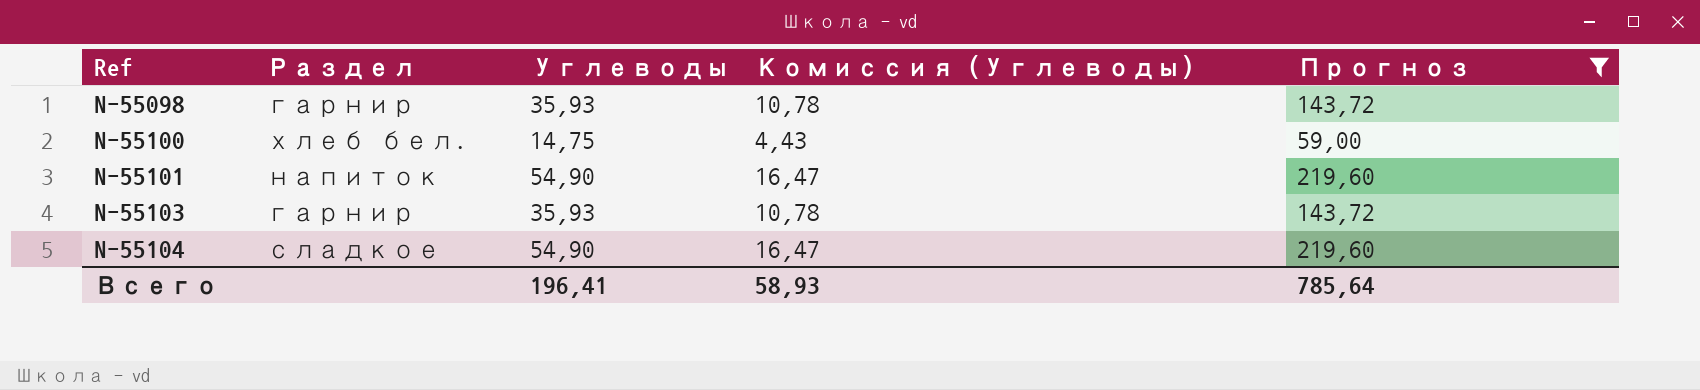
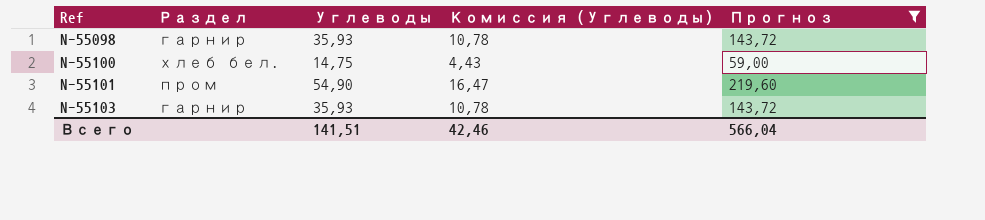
row N-55104: сладкое | 54,90 | 16,47 | 219,60 -> none
N-55101 | Раздел: напиток -> пром
Всего | Углеводы: 196,41 -> 141,51
Всего | Комиссия (Углеводы): 58,93 -> 42,46
Всего | Прогноз: 785,64 -> 566,04

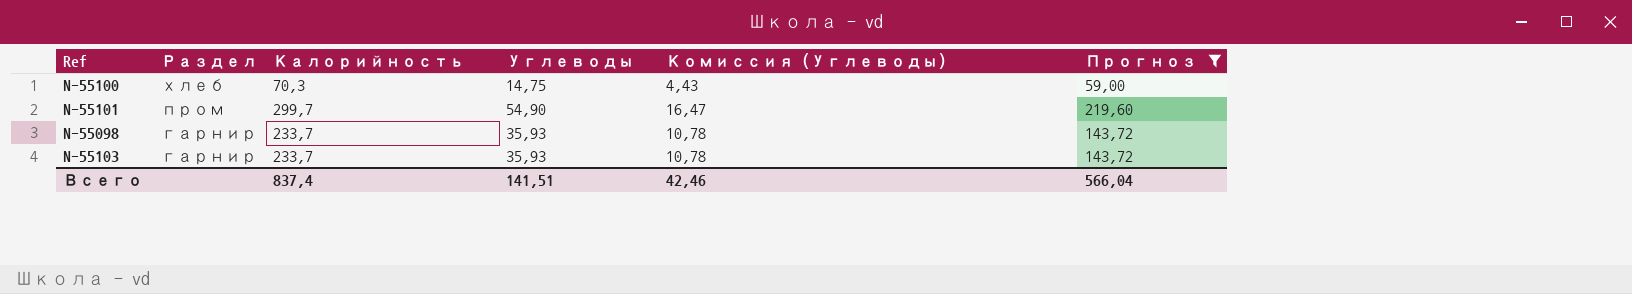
row order: Ref ascending -> Раздел descending
column Калорийность | position: none -> 3
N-55100 | Раздел: хлеб бел. -> хлеб

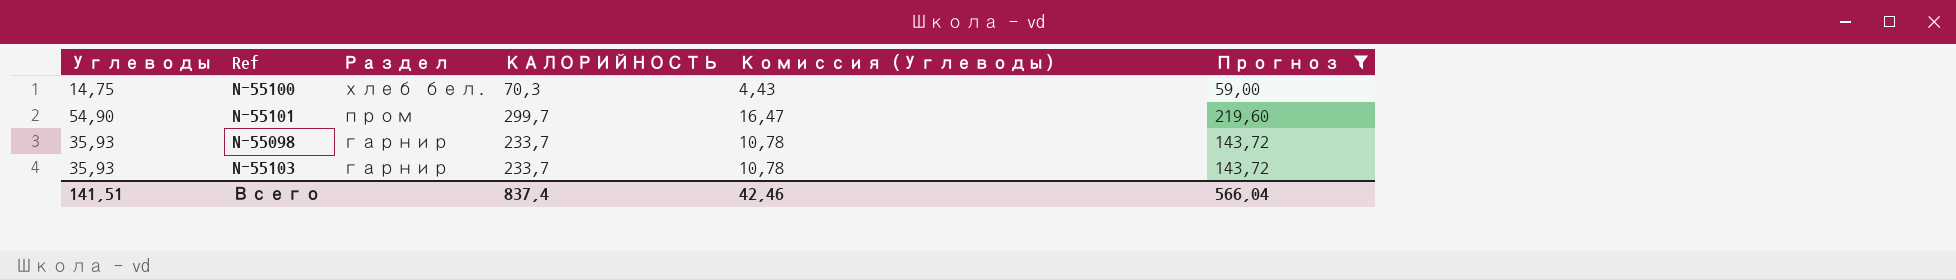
column Углеводы | position: 4 -> 1
column name: Калорийность -> КАЛОРИЙНОСТЬ
N-55100 | Раздел: хлеб -> хлеб бел.

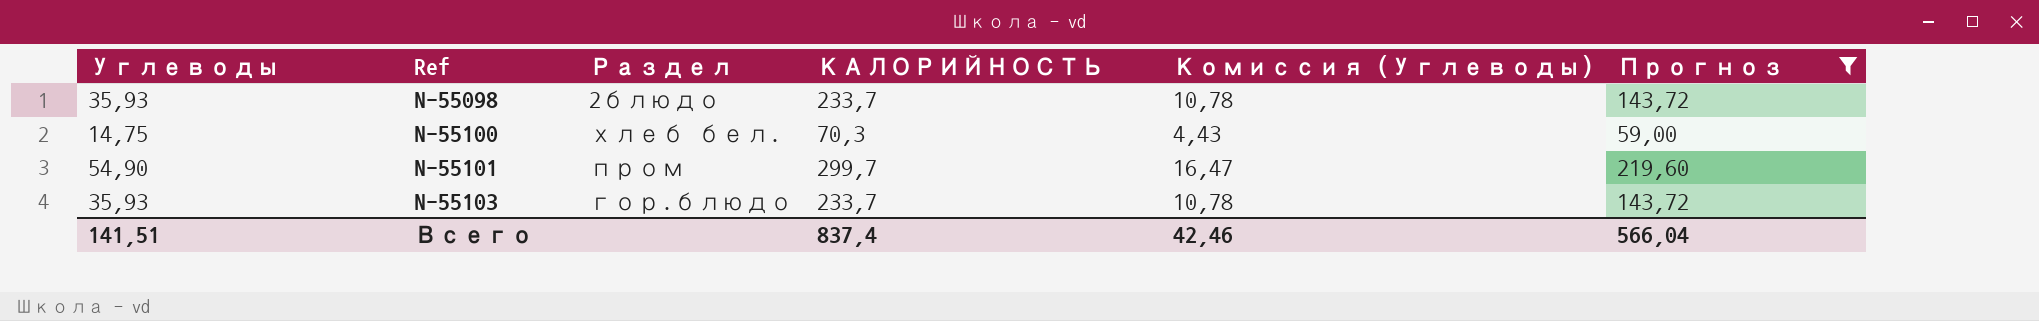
row order: Раздел descending -> Ref ascending
N-55098 | Раздел: гарнир -> 2блюдо
N-55103 | Раздел: гарнир -> гор.блюдо

